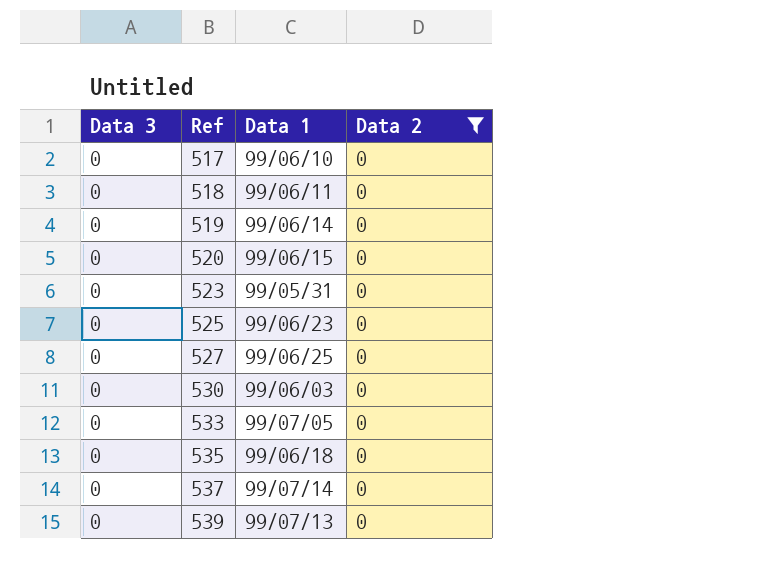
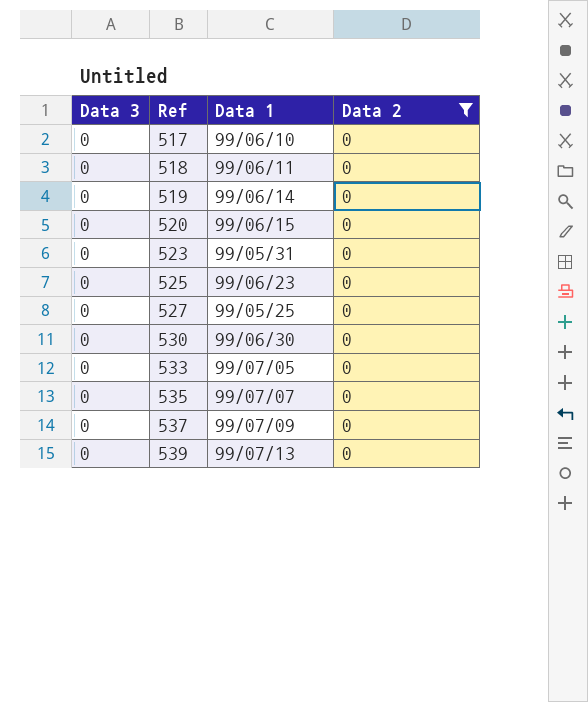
527 | Data 1: 99/06/25 -> 99/05/25
530 | Data 1: 99/06/03 -> 99/06/30
535 | Data 1: 99/06/18 -> 99/07/07
537 | Data 1: 99/07/14 -> 99/07/09

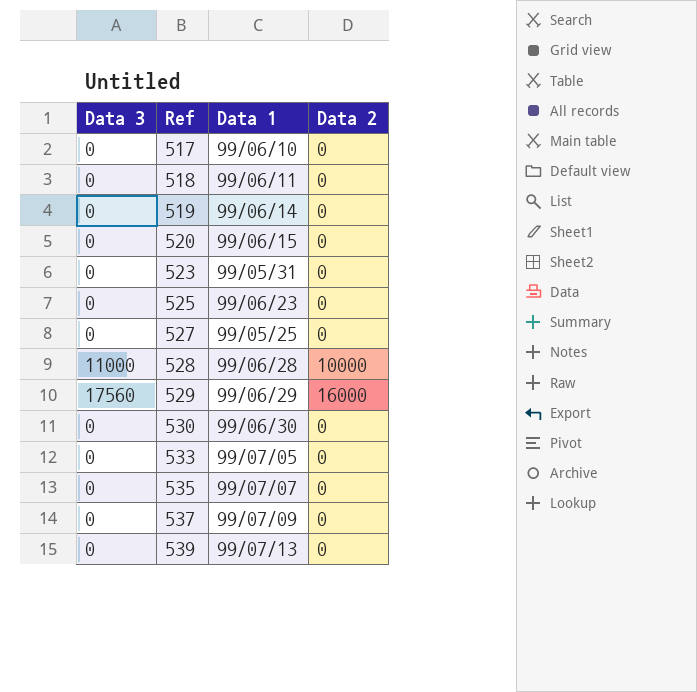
filter: Data 2 = 0 -> none

